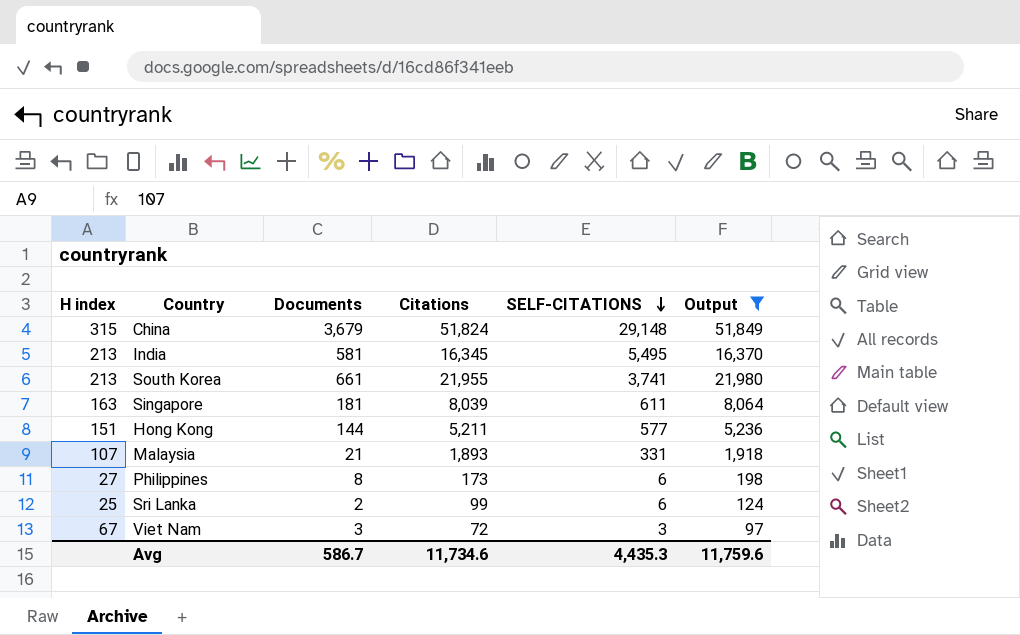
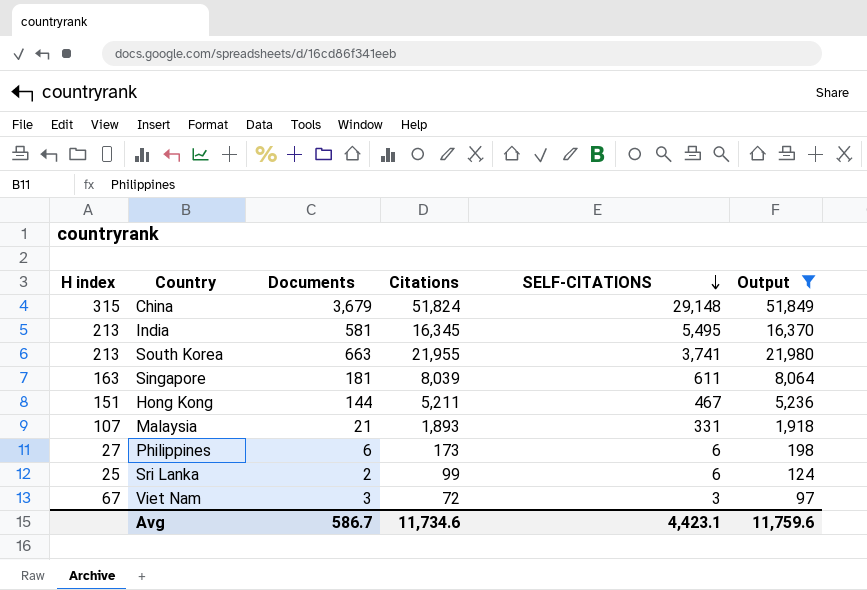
South Korea | Documents: 661 -> 663
Hong Kong | SELF-CITATIONS: 577 -> 467
Philippines | Documents: 8 -> 6
Avg | SELF-CITATIONS: 4,435.3 -> 4,423.1

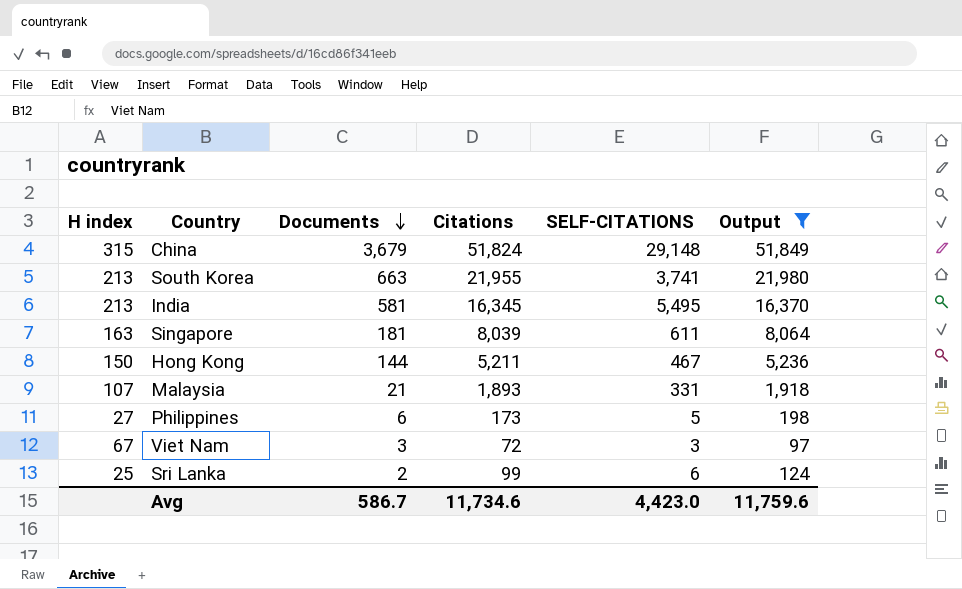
row order: SELF-CITATIONS descending -> Documents descending
Hong Kong | H index: 151 -> 150
Philippines | SELF-CITATIONS: 6 -> 5
Avg | SELF-CITATIONS: 4,423.1 -> 4,423.0

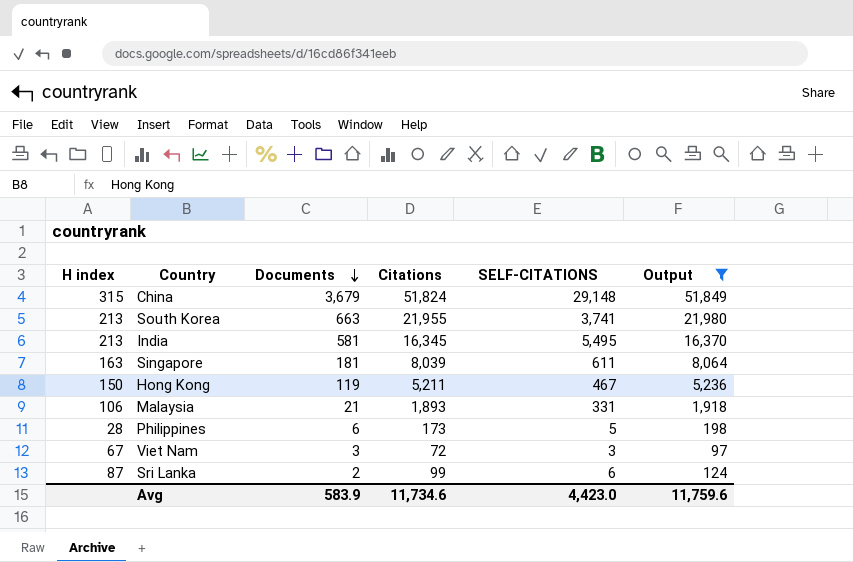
Hong Kong | Documents: 144 -> 119
Malaysia | H index: 107 -> 106
Philippines | H index: 27 -> 28
Sri Lanka | H index: 25 -> 87
Avg | Documents: 586.7 -> 583.9

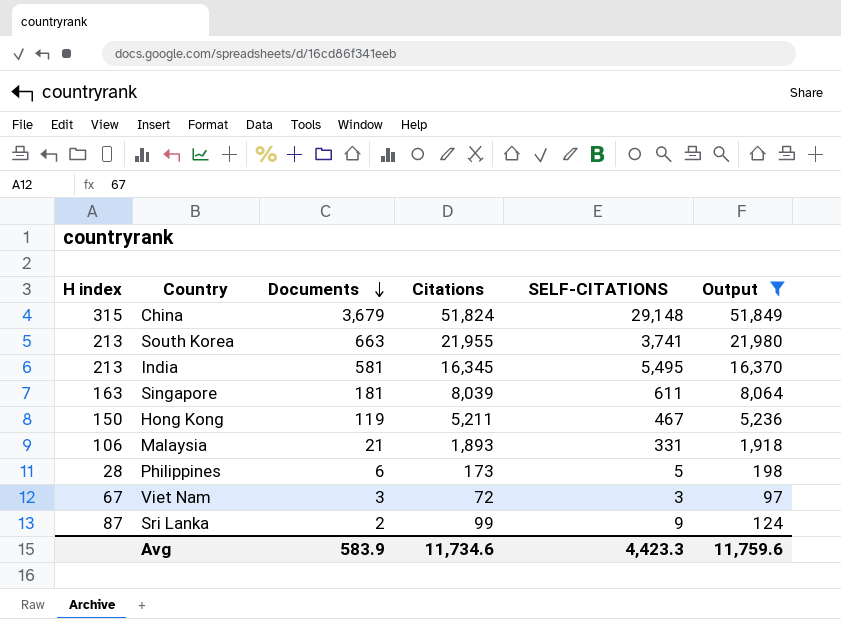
Sri Lanka | SELF-CITATIONS: 6 -> 9
Avg | SELF-CITATIONS: 4,423.0 -> 4,423.3

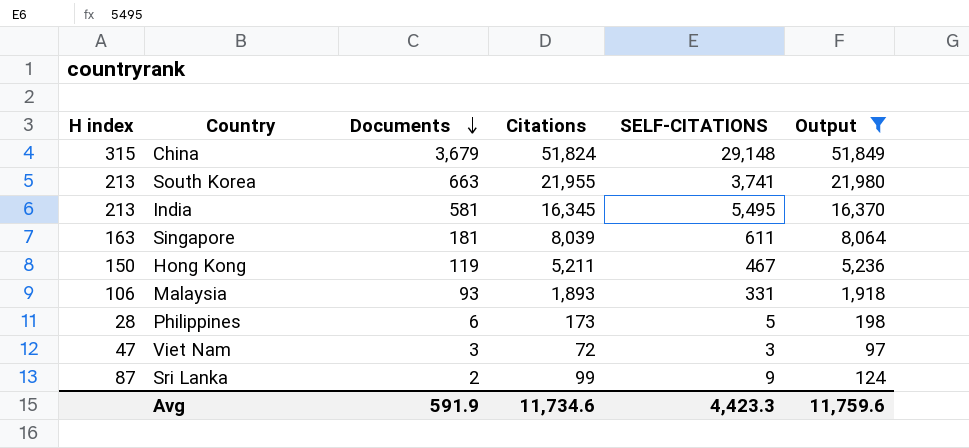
Malaysia | Documents: 21 -> 93
Viet Nam | H index: 67 -> 47
Avg | Documents: 583.9 -> 591.9

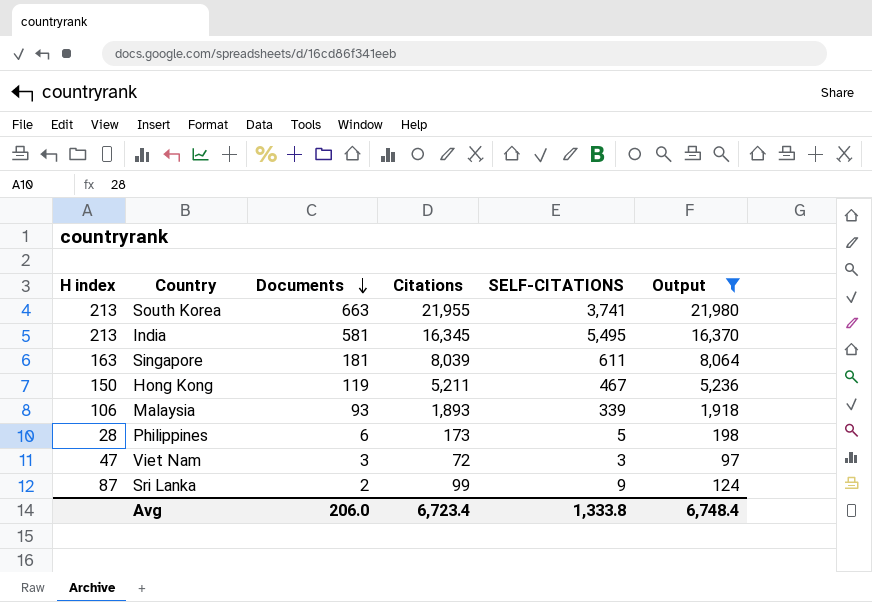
row China: 315 | 3,679 | 51,824 | 29,148 | 51,849 -> none
Malaysia | SELF-CITATIONS: 331 -> 339
Avg | Documents: 591.9 -> 206.0
Avg | Citations: 11,734.6 -> 6,723.4
Avg | SELF-CITATIONS: 4,423.3 -> 1,333.8
Avg | Output: 11,759.6 -> 6,748.4

